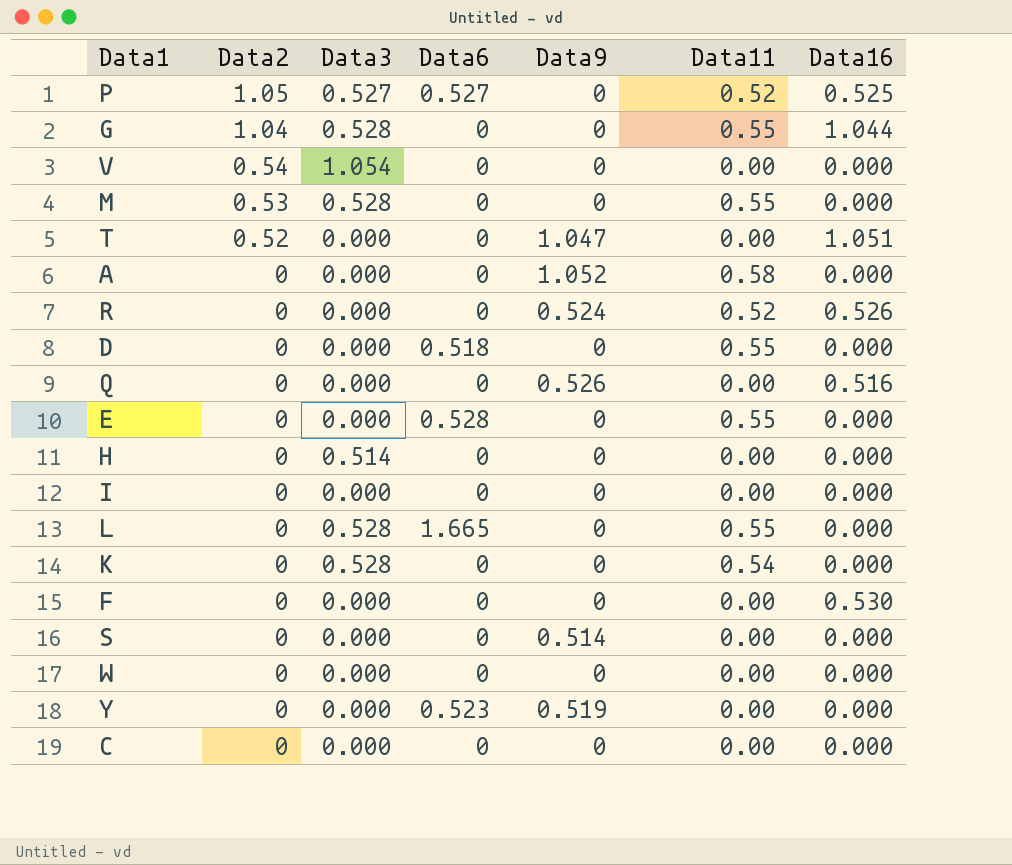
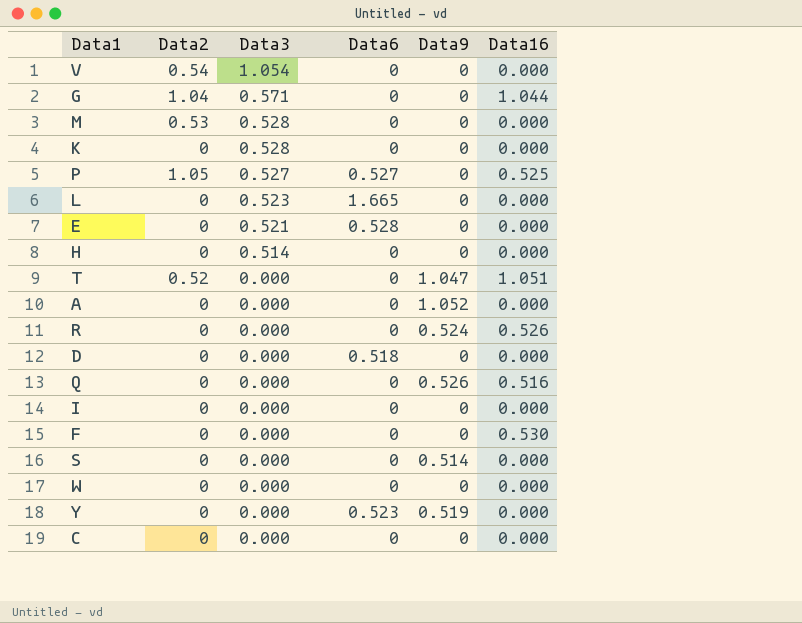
row order: Data2 descending -> Data3 descending
column Data11 | position: 6 -> none
G | Data3: 0.528 -> 0.571
L | Data3: 0.528 -> 0.523
E | Data3: 0.000 -> 0.521

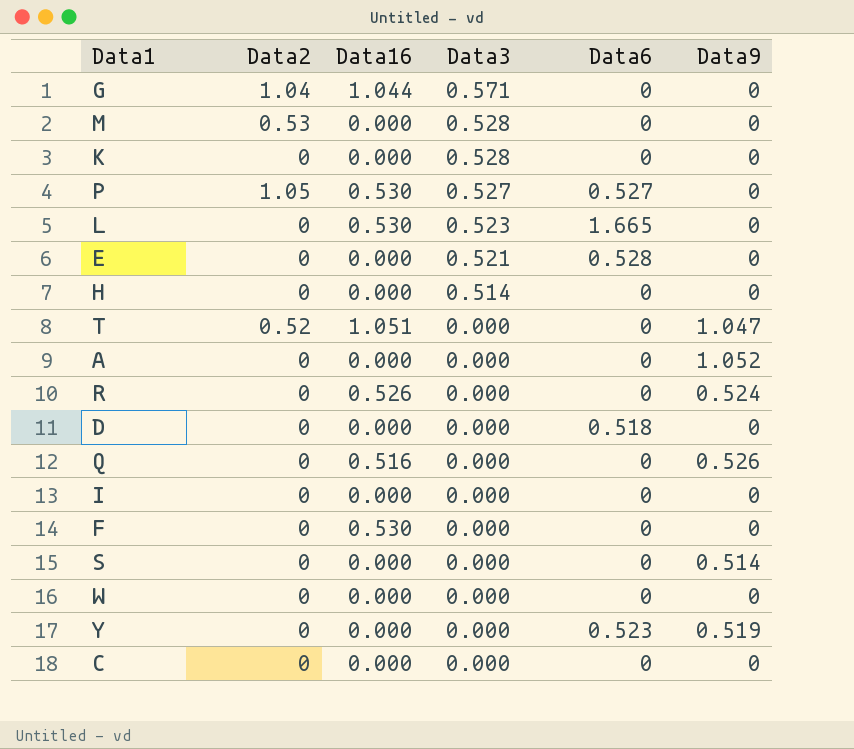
column Data16 | position: 6 -> 3
row V: 0.54 | 1.054 | 0 | 0 | 0.000 -> none
P | Data16: 0.525 -> 0.530
L | Data16: 0.000 -> 0.530

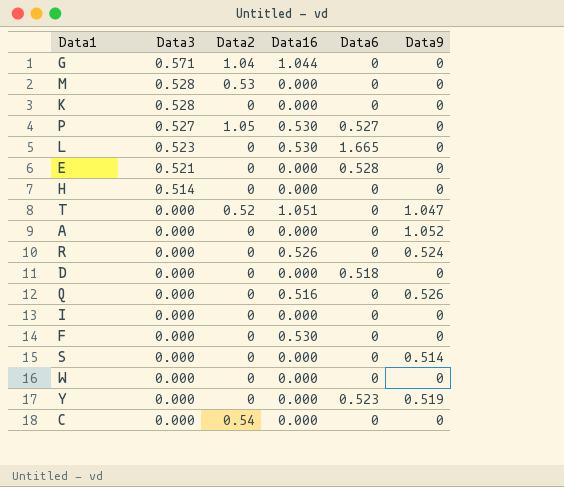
column Data3 | position: 4 -> 2
C | Data2: 0 -> 0.54

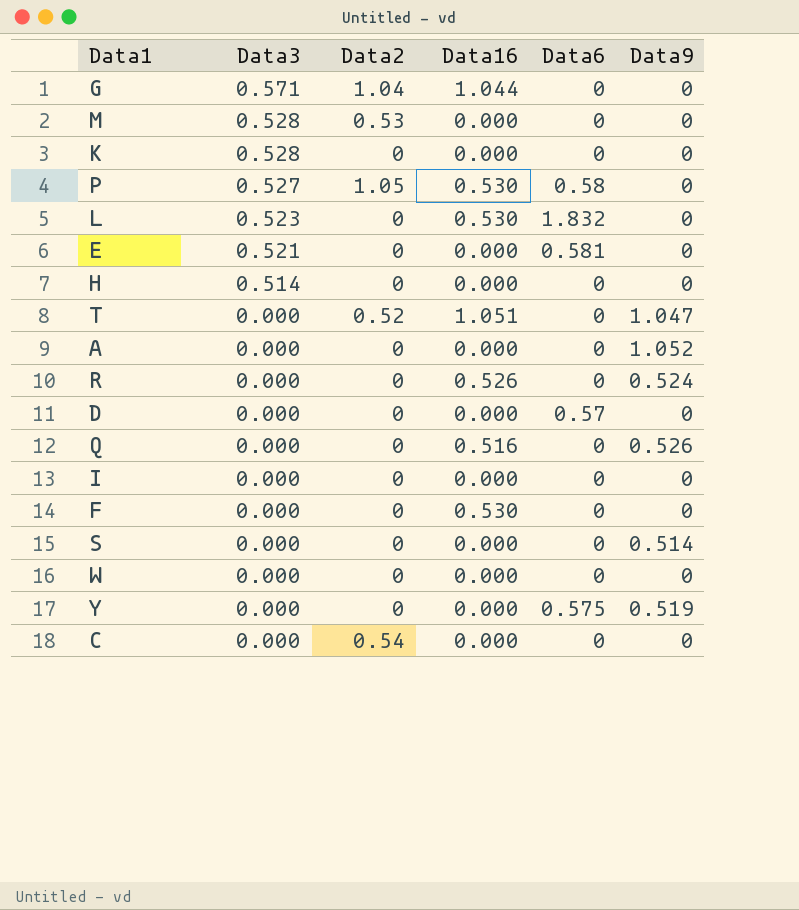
P | Data6: 0.527 -> 0.58
L | Data6: 1.665 -> 1.832
E | Data6: 0.528 -> 0.581
D | Data6: 0.518 -> 0.57
Y | Data6: 0.523 -> 0.575

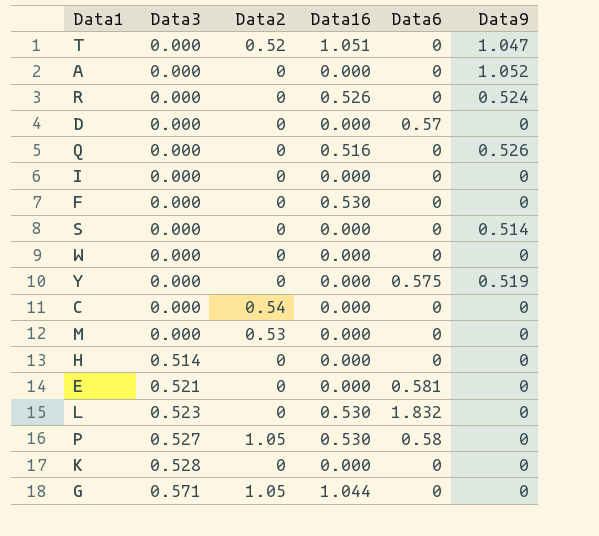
row order: Data3 descending -> Data3 ascending
M | Data3: 0.528 -> 0.000
G | Data2: 1.04 -> 1.05

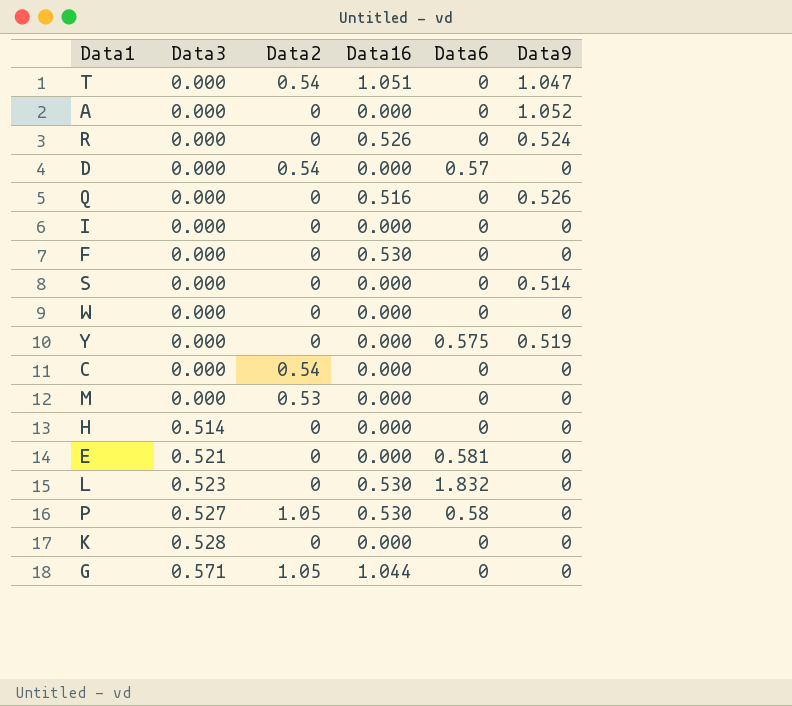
T | Data2: 0.52 -> 0.54
D | Data2: 0 -> 0.54

